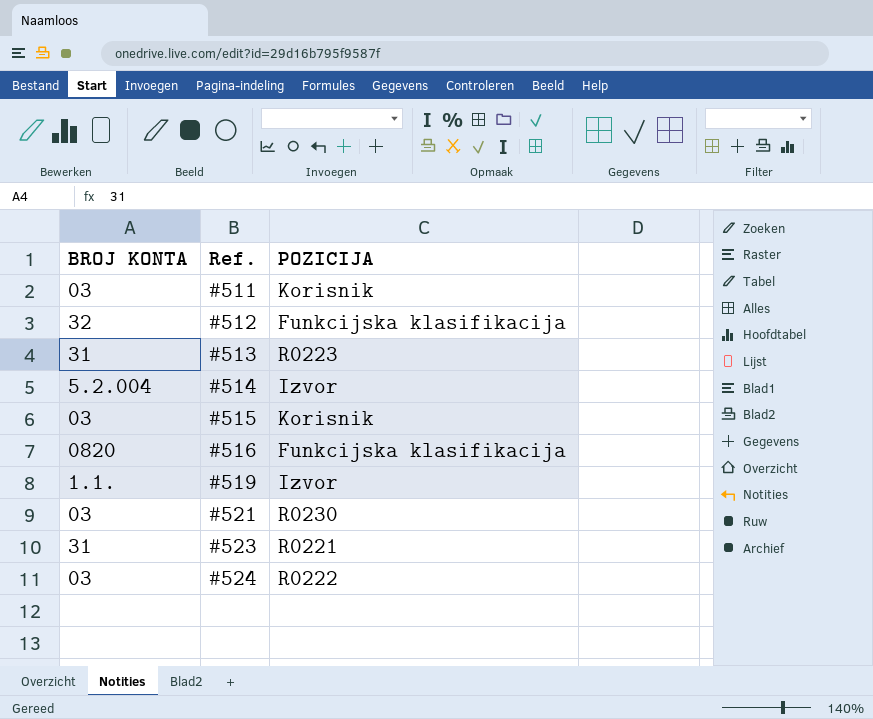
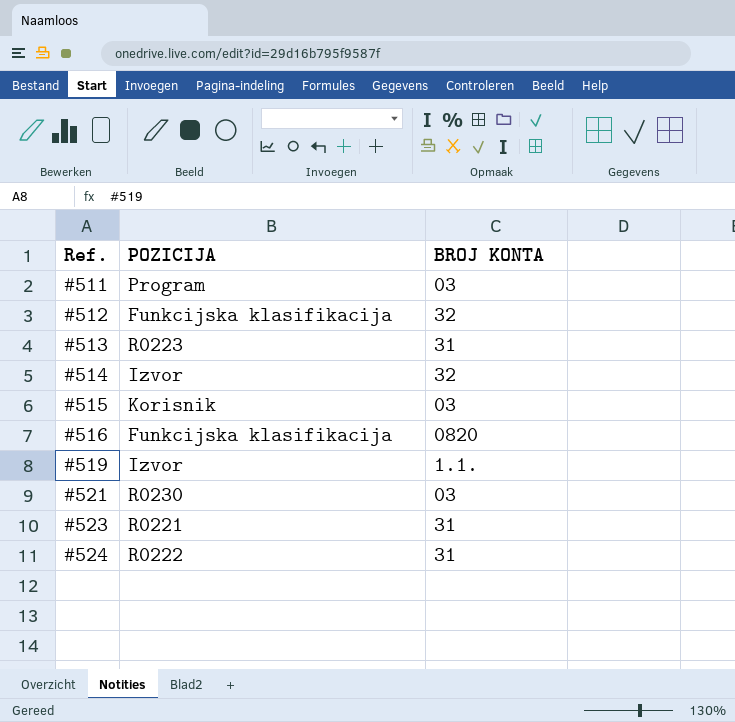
column BROJ KONTA | position: 1 -> 3
#511 | POZICIJA: Korisnik -> Program
#514 | BROJ KONTA: 5.2.004 -> 32
#524 | BROJ KONTA: 03 -> 31

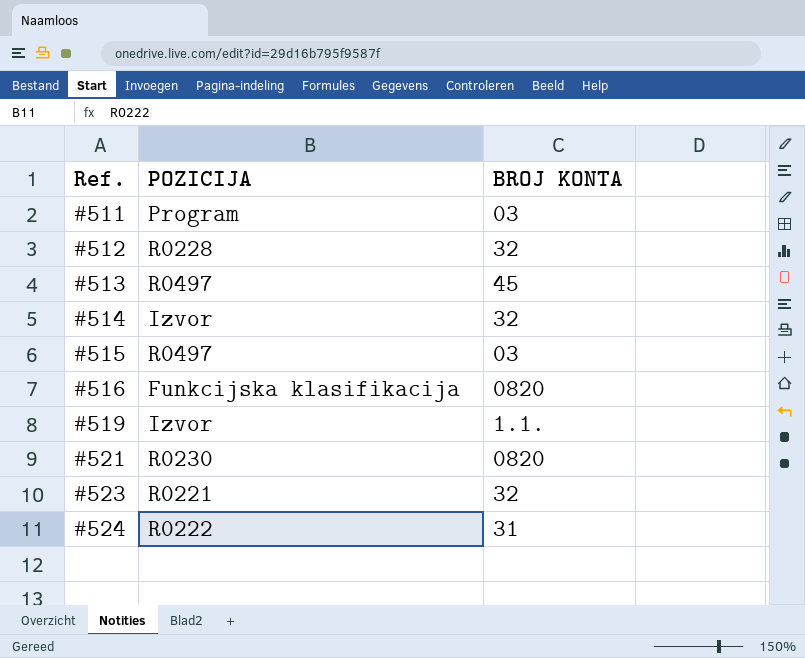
#512 | POZICIJA: Funkcijska klasifikacija -> R0228
#513 | POZICIJA: R0223 -> R0497
#513 | BROJ KONTA: 31 -> 45
#515 | POZICIJA: Korisnik -> R0497
#521 | BROJ KONTA: 03 -> 0820
#523 | BROJ KONTA: 31 -> 32

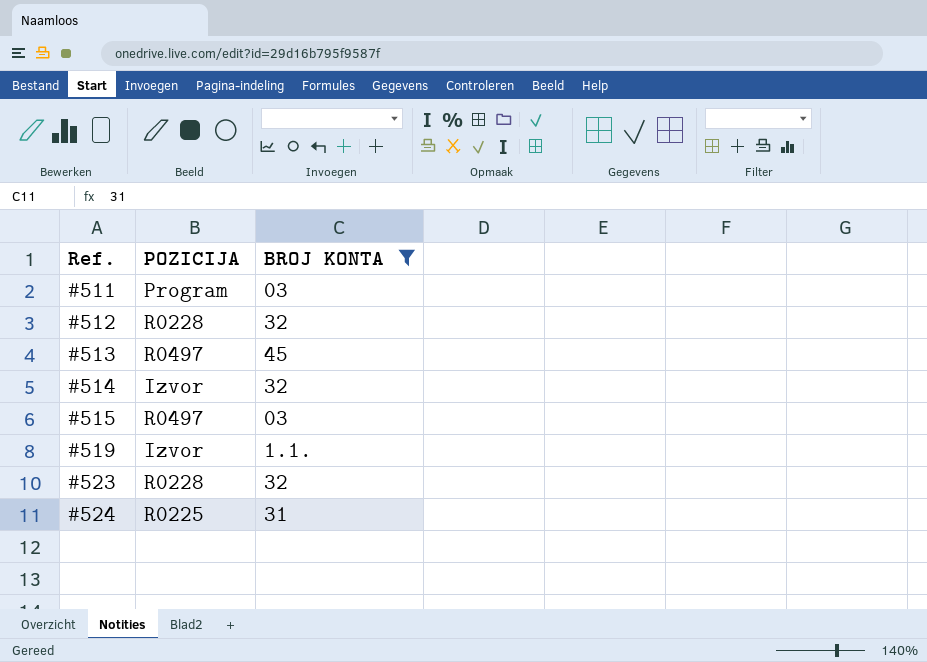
filter: none -> BROJ KONTA != 0820
#523 | POZICIJA: R0221 -> R0228
#524 | POZICIJA: R0222 -> R0225

